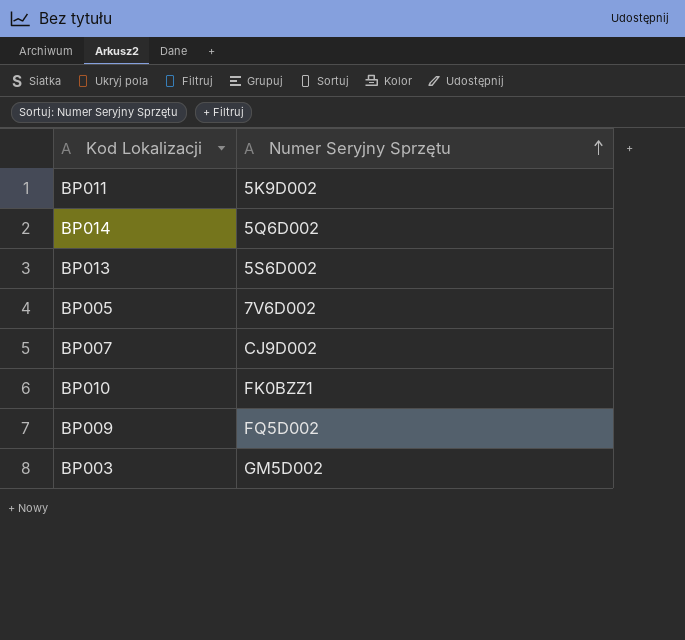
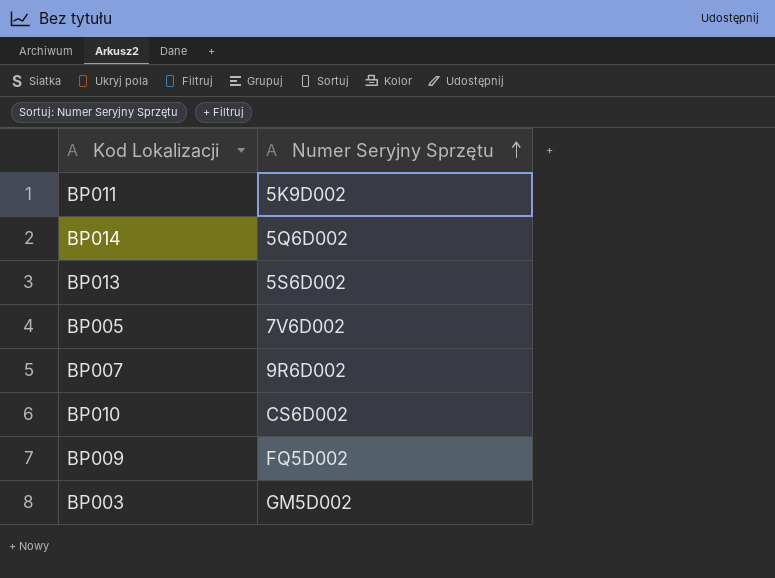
BP007 | Numer Seryjny Sprzętu: CJ9D002 -> 9R6D002
BP010 | Numer Seryjny Sprzętu: FK0BZZ1 -> CS6D002

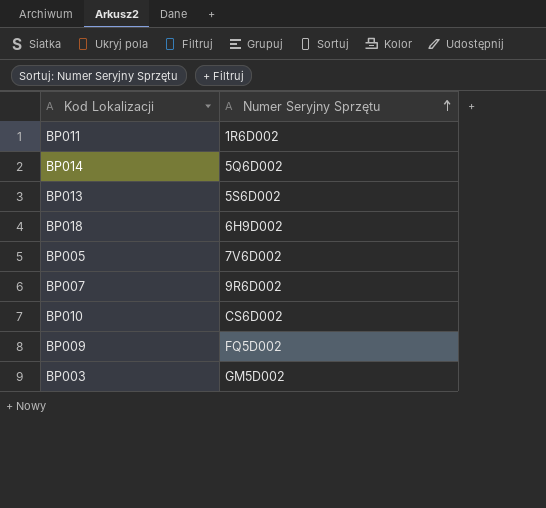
BP011 | Numer Seryjny Sprzętu: 5K9D002 -> 1R6D002
row BP018: none -> 6H9D002

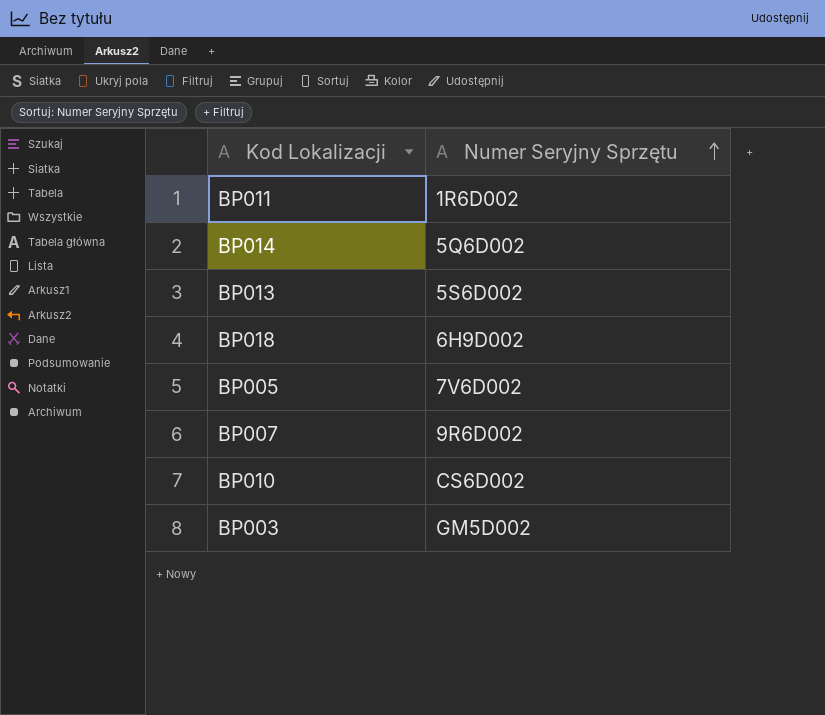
row BP009: FQ5D002 -> none

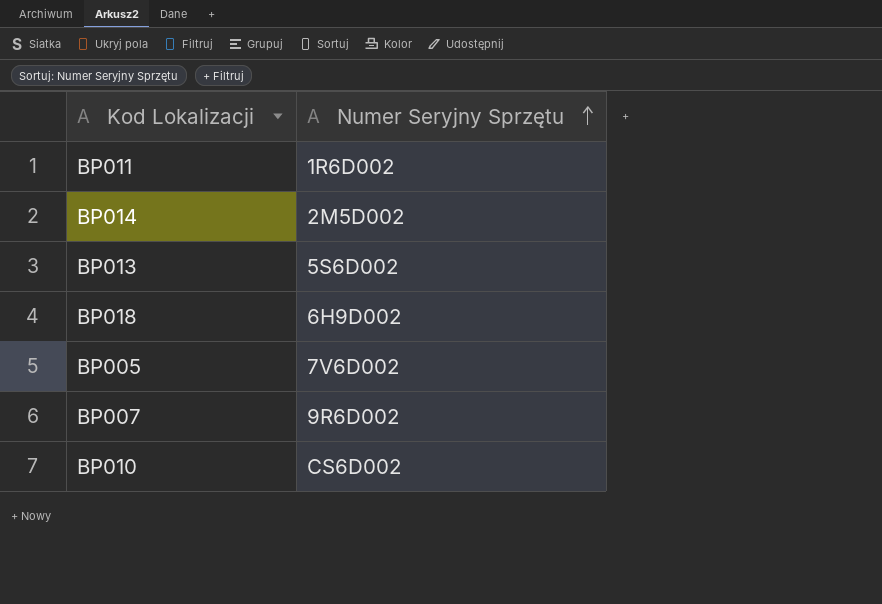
row BP003: GM5D002 -> none
BP014 | Numer Seryjny Sprzętu: 5Q6D002 -> 2M5D002

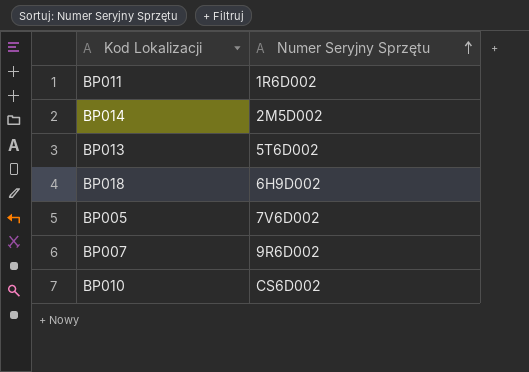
BP013 | Numer Seryjny Sprzętu: 5S6D002 -> 5T6D002

